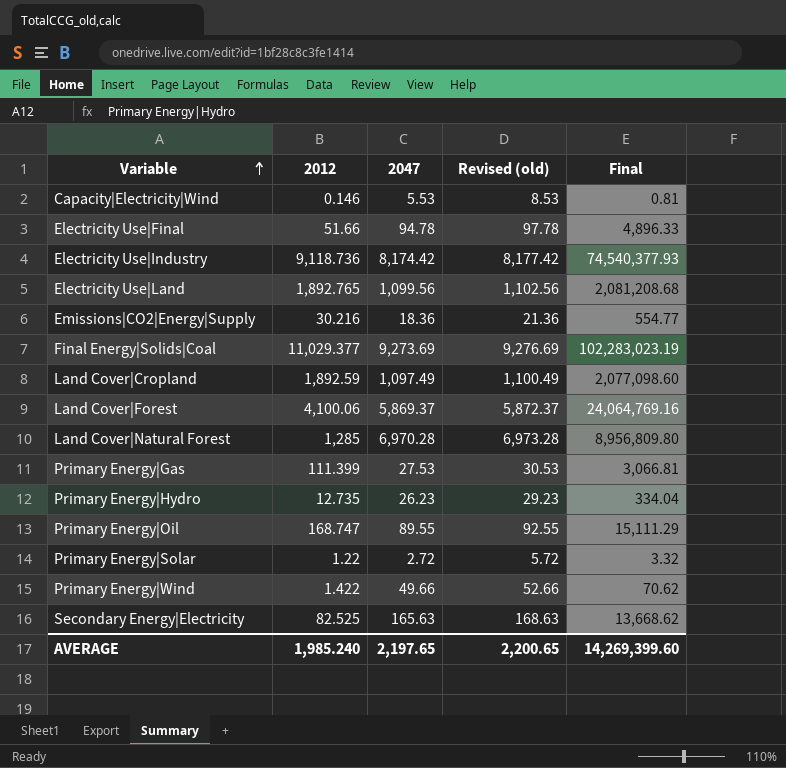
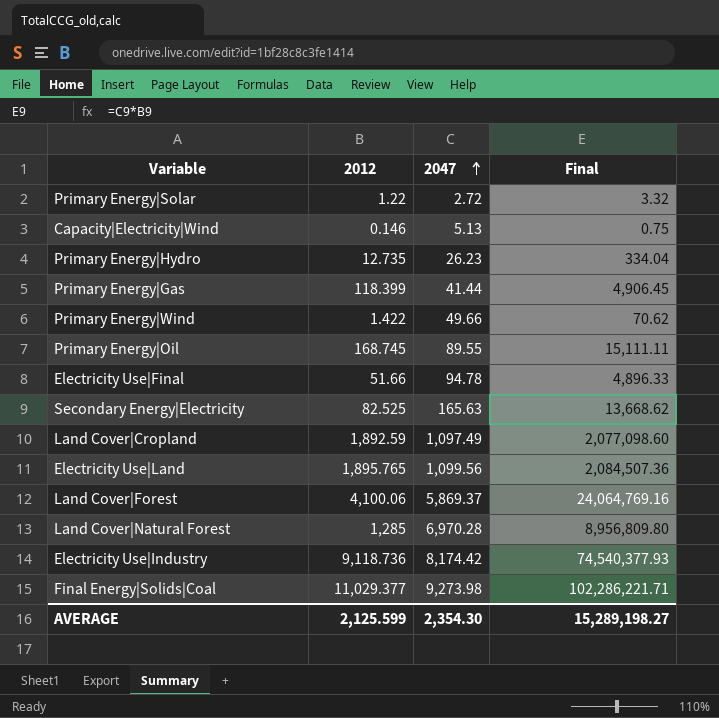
row order: Variable ascending -> 2047 ascending
column Revised (old) | formula: [2047] + 3 -> none
row Emissions|CO2|Energy|Supply: 30.216 | 18.36 | 21.36 | 554.77 -> none
Capacity|Electricity|Wind | 2047: 5.53 -> 5.13
Capacity|Electricity|Wind | Final: 0.81 -> 0.75
Primary Energy|Gas | 2012: 111.399 -> 118.399
Primary Energy|Gas | 2047: 27.53 -> 41.44
Primary Energy|Gas | Final: 3,066.81 -> 4,906.45
Primary Energy|Oil | 2012: 168.747 -> 168.745
Primary Energy|Oil | Final: 15,111.29 -> 15,111.11
Electricity Use|Land | 2012: 1,892.765 -> 1,895.765
Electricity Use|Land | Final: 2,081,208.68 -> 2,084,507.36
Final Energy|Solids|Coal | 2047: 9,273.69 -> 9,273.98
Final Energy|Solids|Coal | Final: 102,283,023.19 -> 102,286,221.71
AVERAGE | 2012: 1,985.240 -> 2,125.599
AVERAGE | 2047: 2,197.65 -> 2,354.30
AVERAGE | Final: 14,269,399.60 -> 15,289,198.27

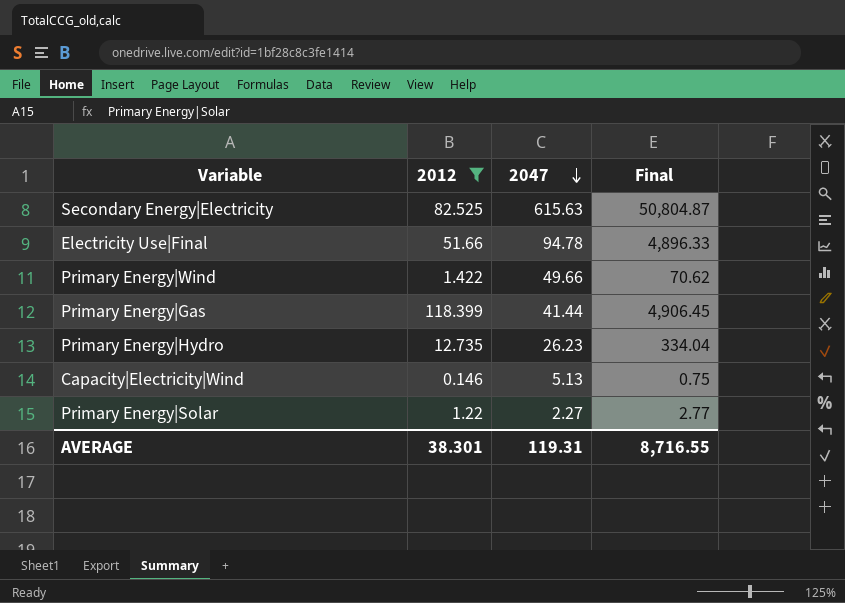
filter: none -> 2012 <= 118.399
row order: 2047 ascending -> 2047 descending
Secondary Energy|Electricity | 2047: 165.63 -> 615.63
Secondary Energy|Electricity | Final: 13,668.62 -> 50,804.87
Primary Energy|Solar | 2047: 2.72 -> 2.27
Primary Energy|Solar | Final: 3.32 -> 2.77
AVERAGE | 2012: 2,125.599 -> 38.301
AVERAGE | 2047: 2,354.30 -> 119.31
AVERAGE | Final: 15,289,198.27 -> 8,716.55

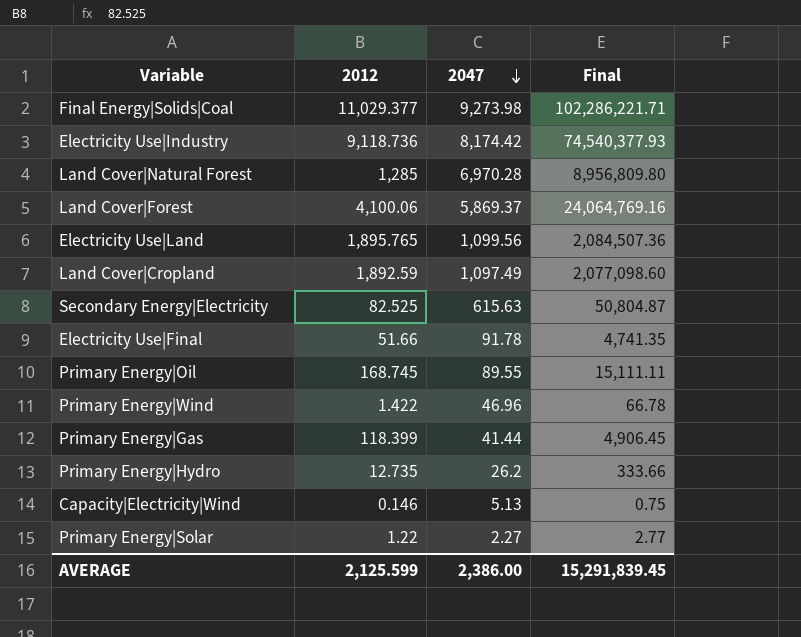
filter: 2012 <= 118.399 -> none
Electricity Use|Final | 2047: 94.78 -> 91.78
Electricity Use|Final | Final: 4,896.33 -> 4,741.35
Primary Energy|Wind | 2047: 49.66 -> 46.96
Primary Energy|Wind | Final: 70.62 -> 66.78
Primary Energy|Hydro | 2047: 26.23 -> 26.2
Primary Energy|Hydro | Final: 334.04 -> 333.66
AVERAGE | 2012: 38.301 -> 2,125.599
AVERAGE | 2047: 119.31 -> 2,386.00
AVERAGE | Final: 8,716.55 -> 15,291,839.45

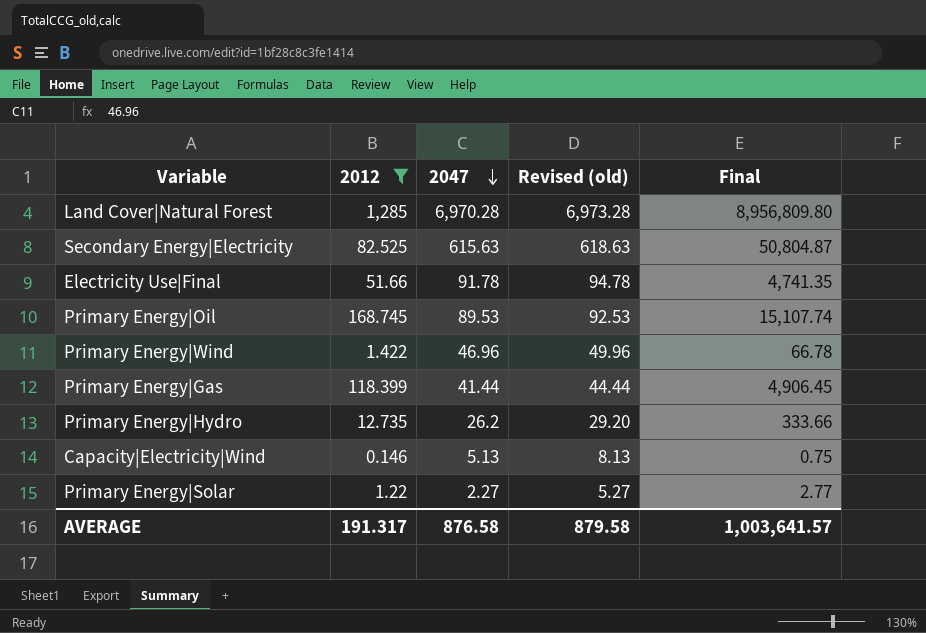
filter: none -> 2012 <= 1,285
column Revised (old) | formula: none -> [2047] + 3
Primary Energy|Oil | 2047: 89.55 -> 89.53
Primary Energy|Oil | Final: 15,111.11 -> 15,107.74
AVERAGE | 2012: 2,125.599 -> 191.317
AVERAGE | 2047: 2,386.00 -> 876.58
AVERAGE | Final: 15,291,839.45 -> 1,003,641.57

